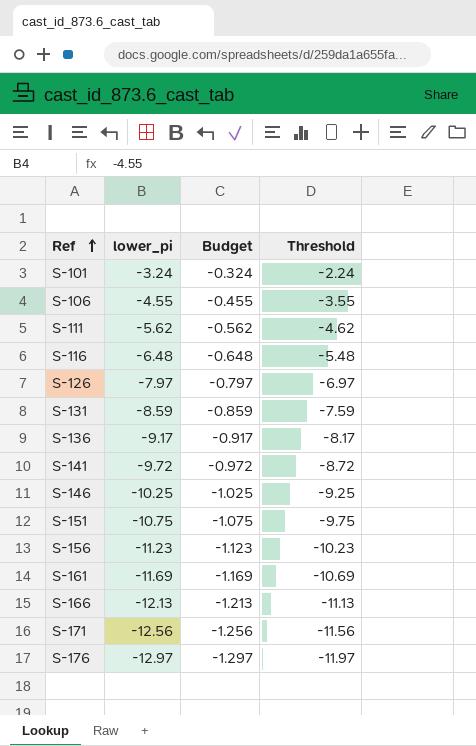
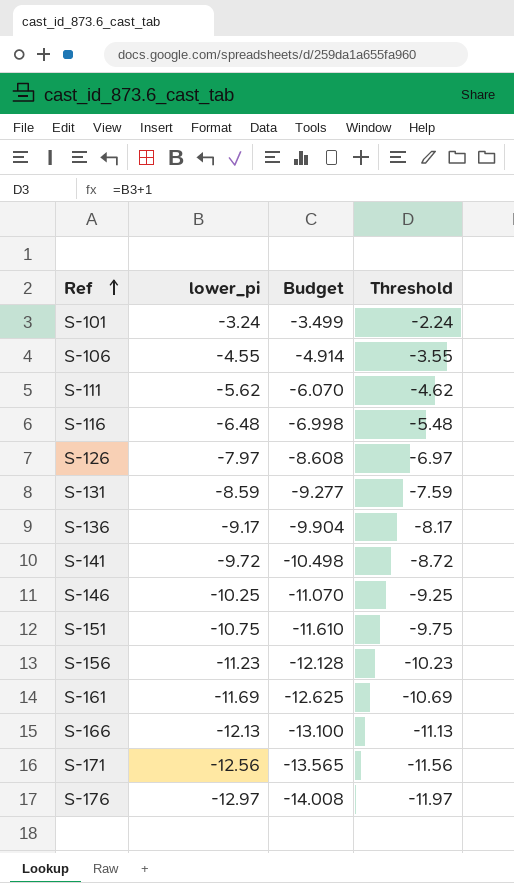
column Budget | formula: [lower_pi] * 0.1 -> [lower_pi] * 1.08

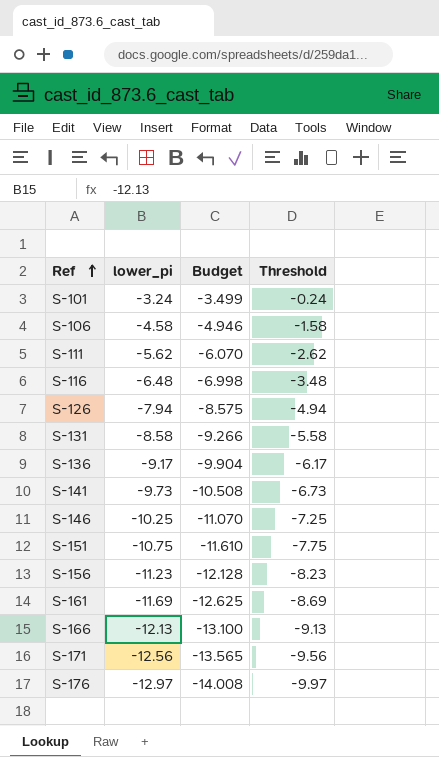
column Threshold | formula: [lower_pi] + 1 -> [lower_pi] + 3
S-106 | lower_pi: -4.55 -> -4.58
S-106 | Budget: -4.914 -> -4.946
S-126 | lower_pi: -7.97 -> -7.94
S-126 | Budget: -8.608 -> -8.575
S-131 | lower_pi: -8.59 -> -8.58
S-131 | Budget: -9.277 -> -9.266
S-141 | lower_pi: -9.72 -> -9.73
S-141 | Budget: -10.498 -> -10.508

